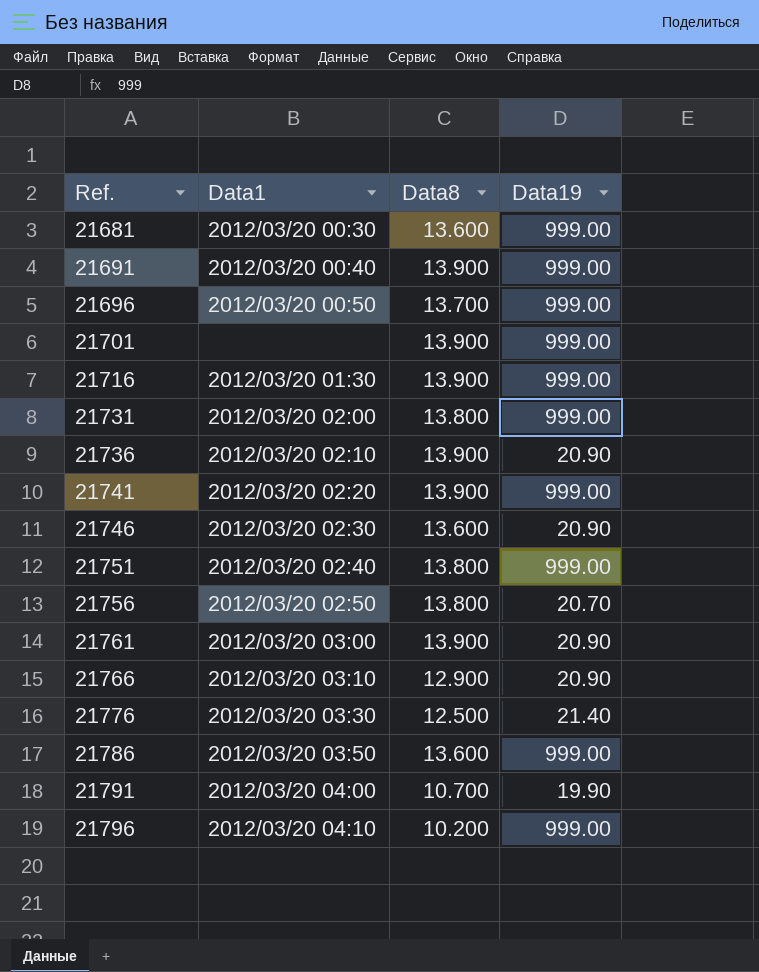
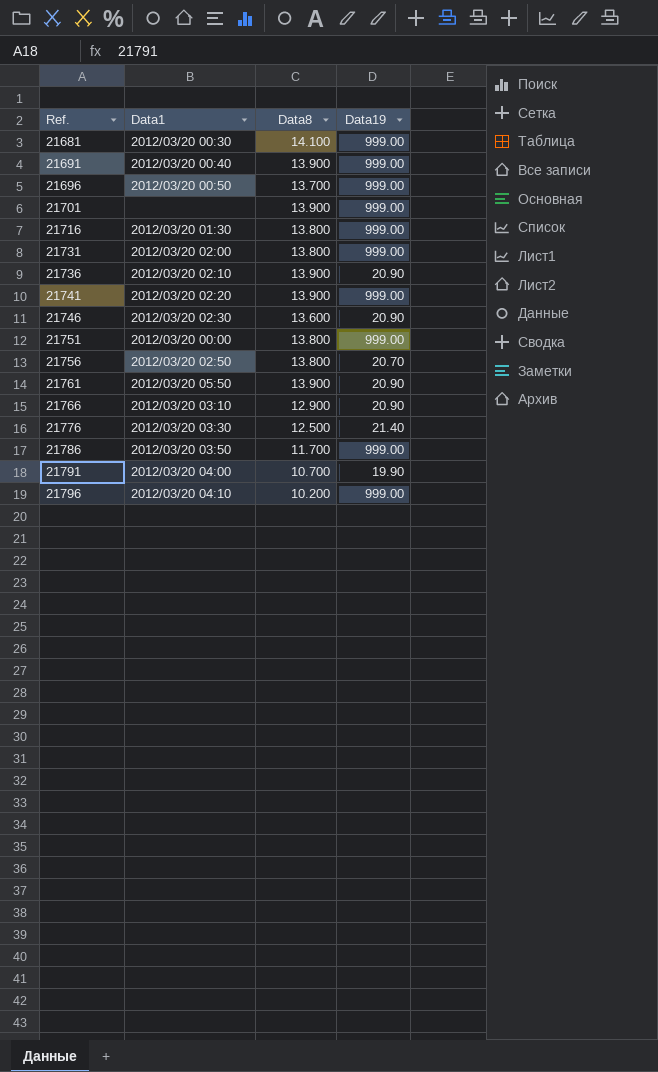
21681 | Data8: 13.600 -> 14.100
21716 | Data8: 13.900 -> 13.800
21751 | Data1: 2012/03/20 02:40 -> 2012/03/20 00:00
21761 | Data1: 2012/03/20 03:00 -> 2012/03/20 05:50
21786 | Data8: 13.600 -> 11.700

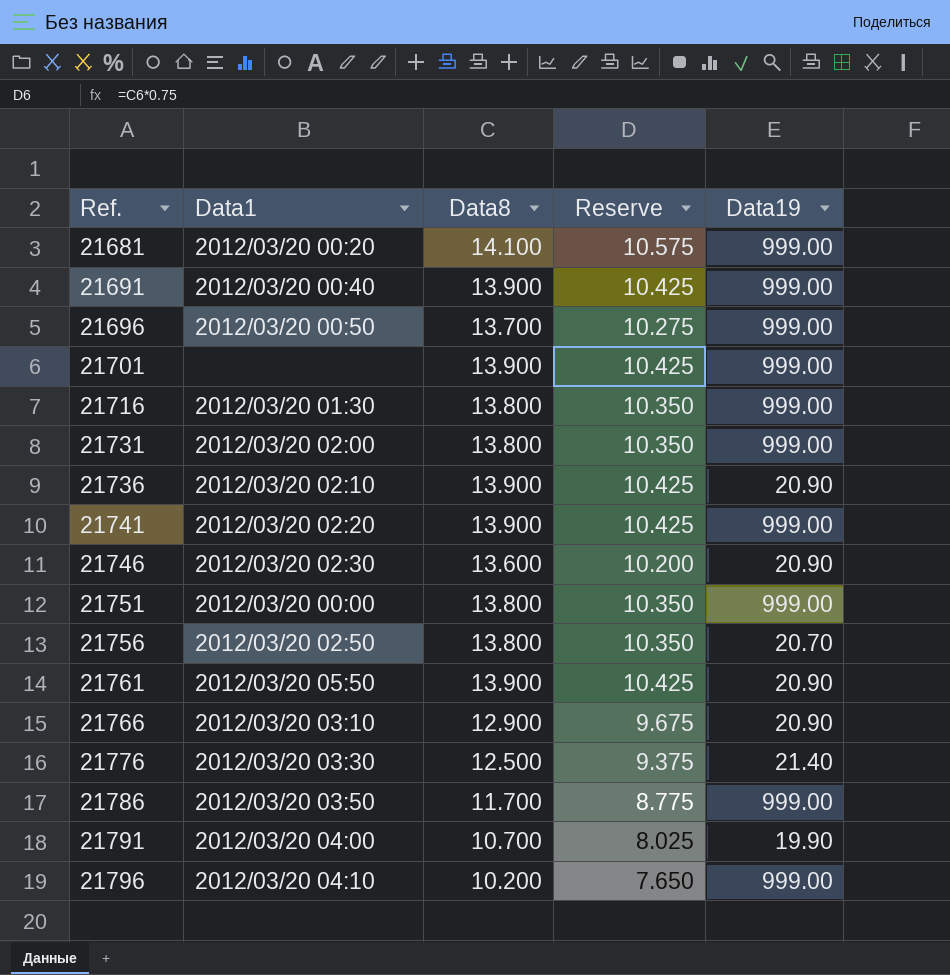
column Reserve | formula: none -> [Data8] * 0.75
21681 | Data1: 2012/03/20 00:30 -> 2012/03/20 00:20

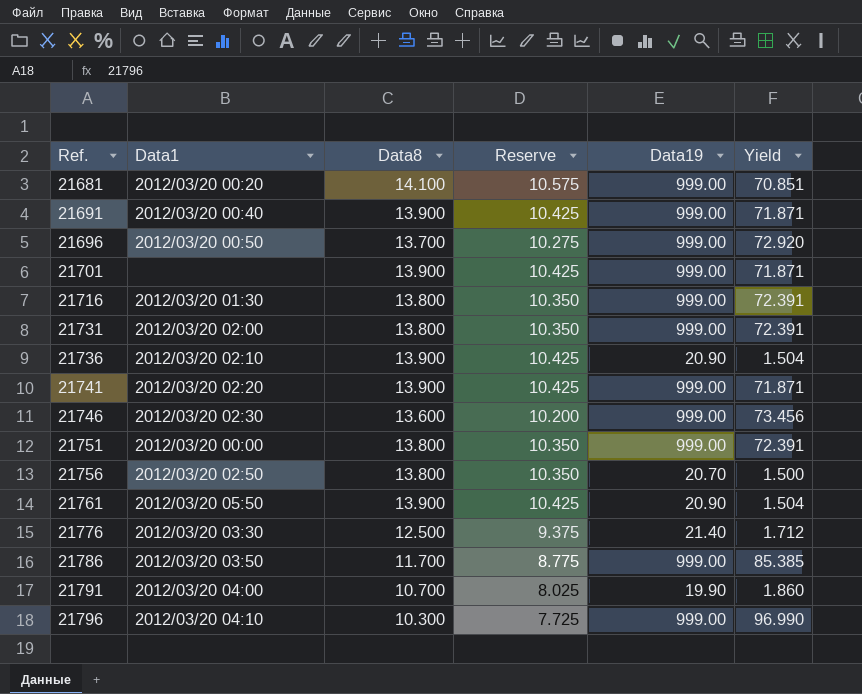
column Yield | formula: none -> [Data19] / [Data8]
row 21766: 2012/03/20 03:10 | 12.900 | 9.675 | 20.90 -> none
21746 | Data19: 20.90 -> 999.00
21796 | Data8: 10.200 -> 10.300
21796 | Reserve: 7.650 -> 7.725

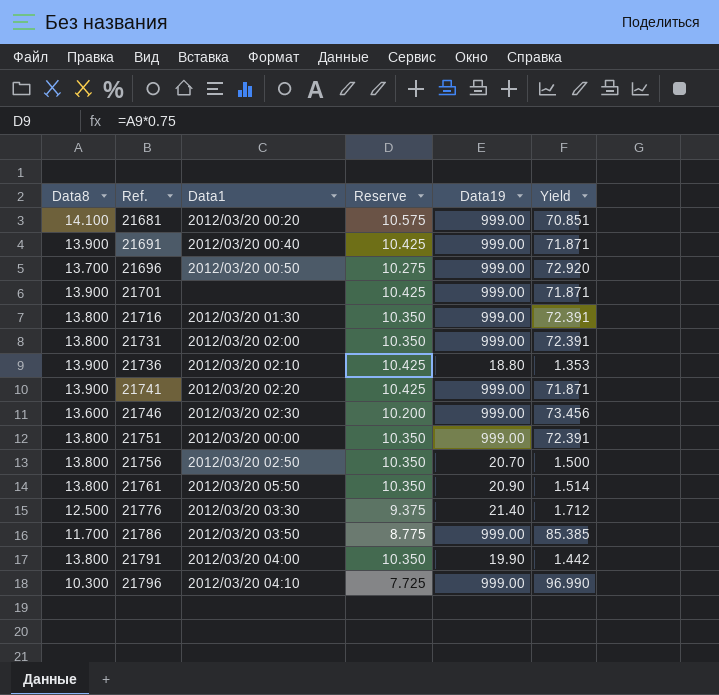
column Data8 | position: 3 -> 1
21736 | Data19: 20.90 -> 18.80
21736 | Yield: 1.504 -> 1.353
21761 | Data8: 13.900 -> 13.800
21761 | Reserve: 10.425 -> 10.350
21761 | Yield: 1.504 -> 1.514
21791 | Data8: 10.700 -> 13.800
21791 | Reserve: 8.025 -> 10.350
21791 | Yield: 1.860 -> 1.442

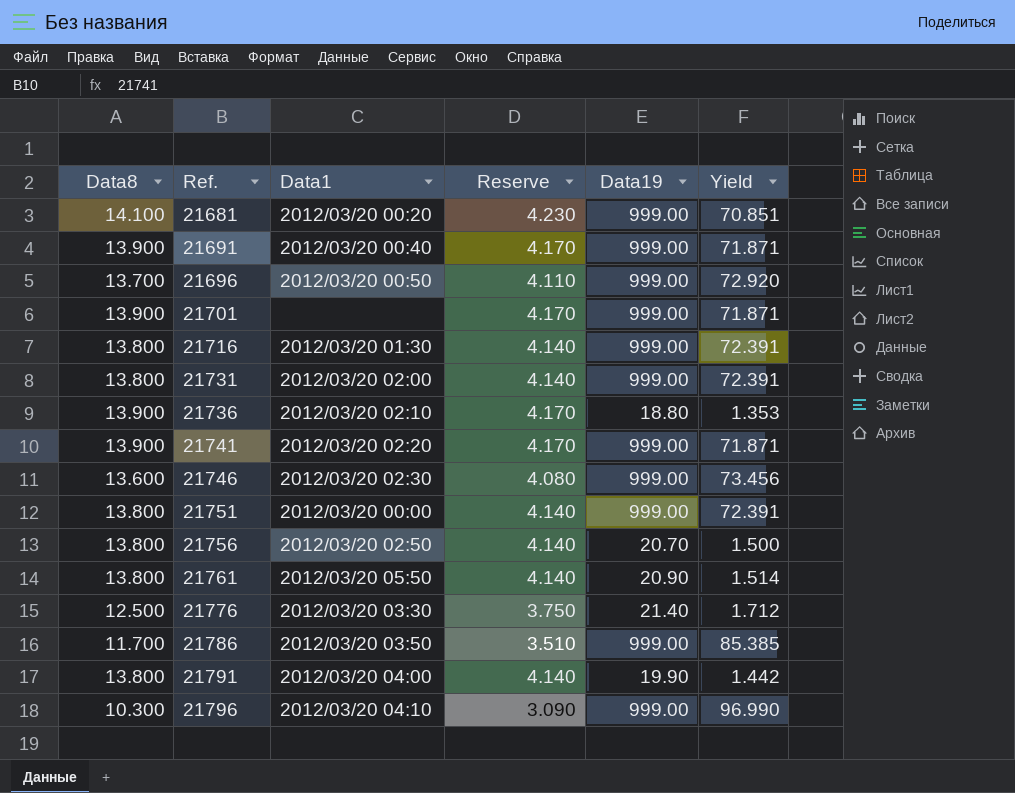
column Reserve | formula: [Data8] * 0.75 -> [Data8] * 0.3

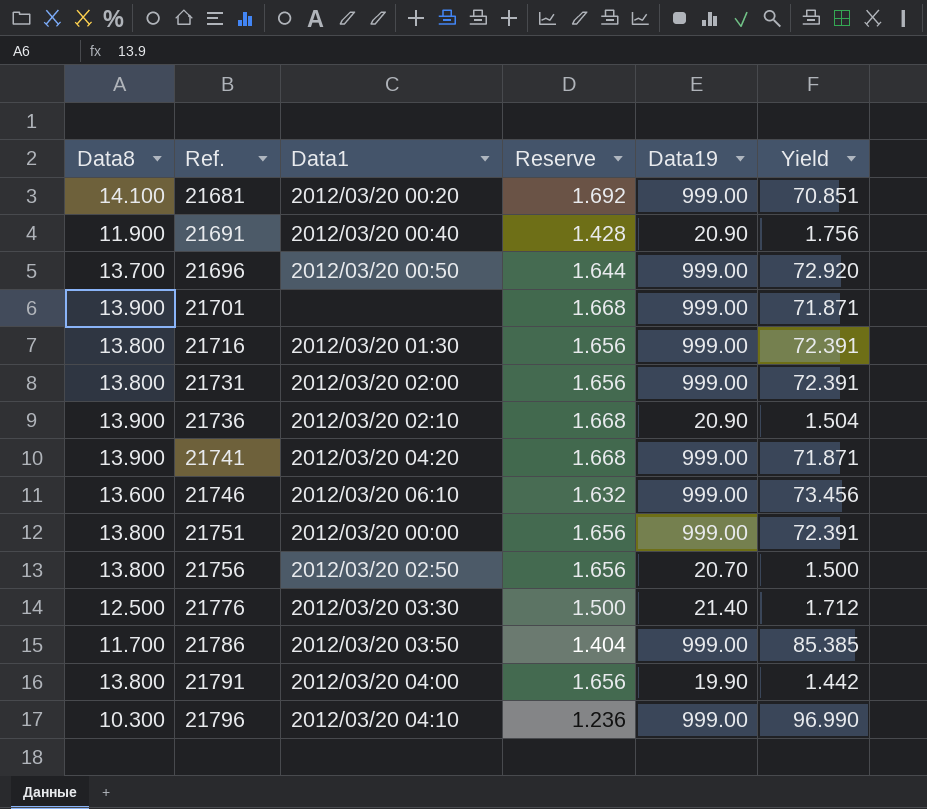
column Reserve | formula: [Data8] * 0.3 -> [Data8] * 0.12
row 21761: 13.800 | 2012/03/20 05:50 | 4.140 | 20.90 | 1.514 -> none
21691 | Data8: 13.900 -> 11.900
21691 | Data19: 999.00 -> 20.90
21691 | Yield: 71.871 -> 1.756
21736 | Data19: 18.80 -> 20.90
21736 | Yield: 1.353 -> 1.504
21741 | Data1: 2012/03/20 02:20 -> 2012/03/20 04:20
21746 | Data1: 2012/03/20 02:30 -> 2012/03/20 06:10

